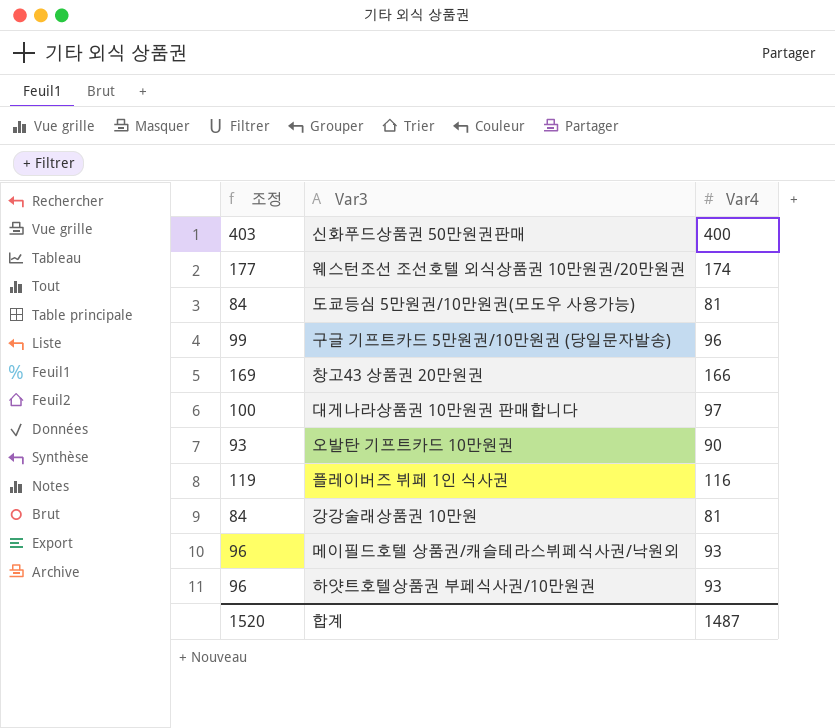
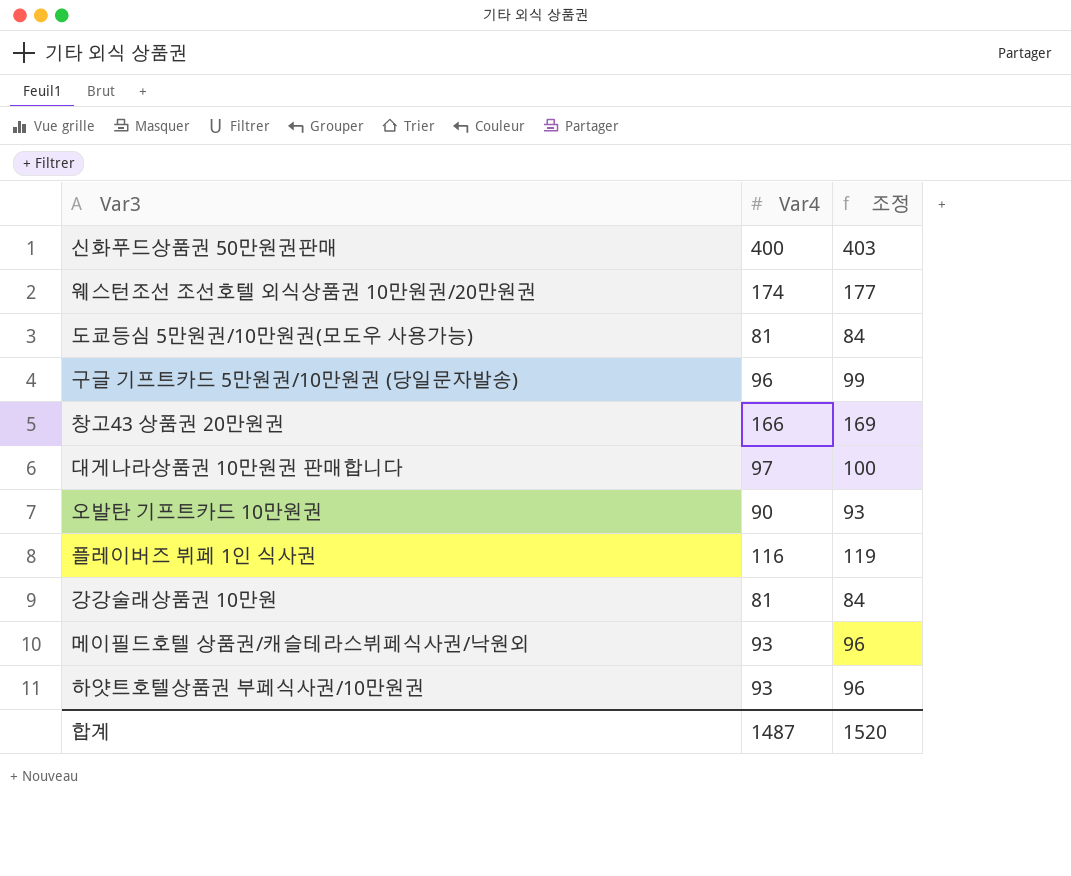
column 조정 | position: 1 -> 3

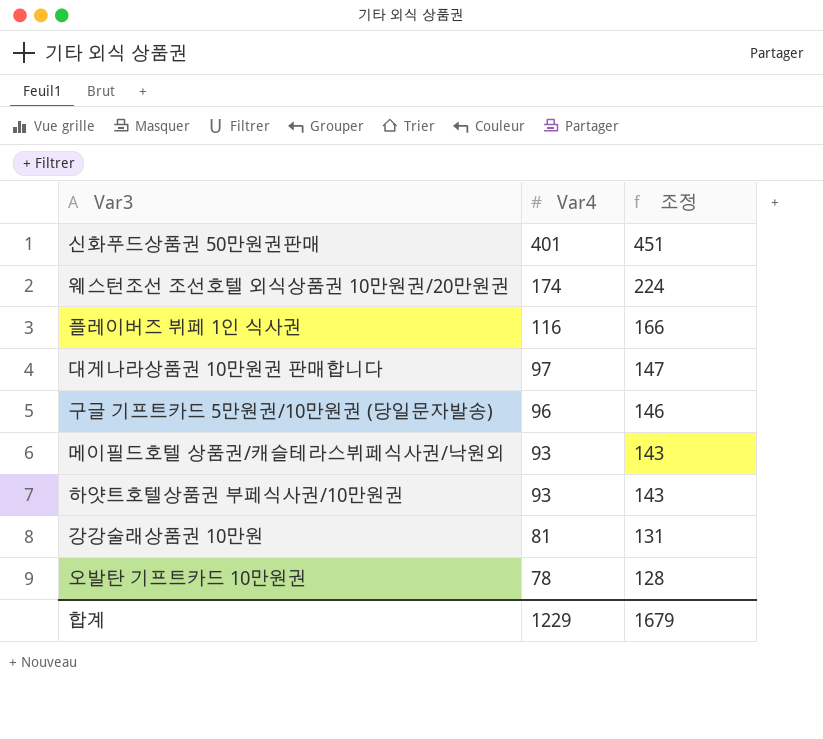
row order: none -> Var4 descending
column 조정 | formula: [Var4] + 3 -> [Var4] + 50
row 도쿄등심 5만원권/10만원권(모도우 사용가능): 81 | 84 -> none
row 창고43 상품권 20만원권: 166 | 169 -> none
신화푸드상품권 50만원권판매 | Var4: 400 -> 401
오발탄 기프트카드 10만원권 | Var4: 90 -> 78
합계 | Var4: 1487 -> 1229
합계 | 조정: 1520 -> 1679

